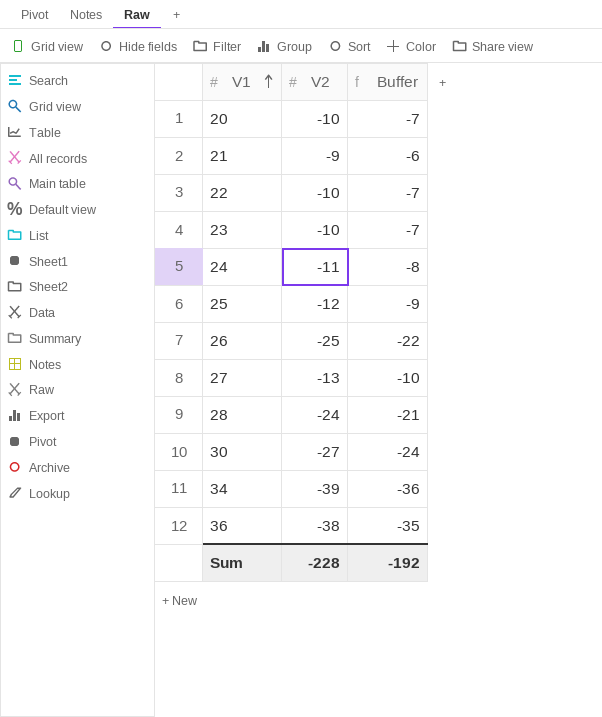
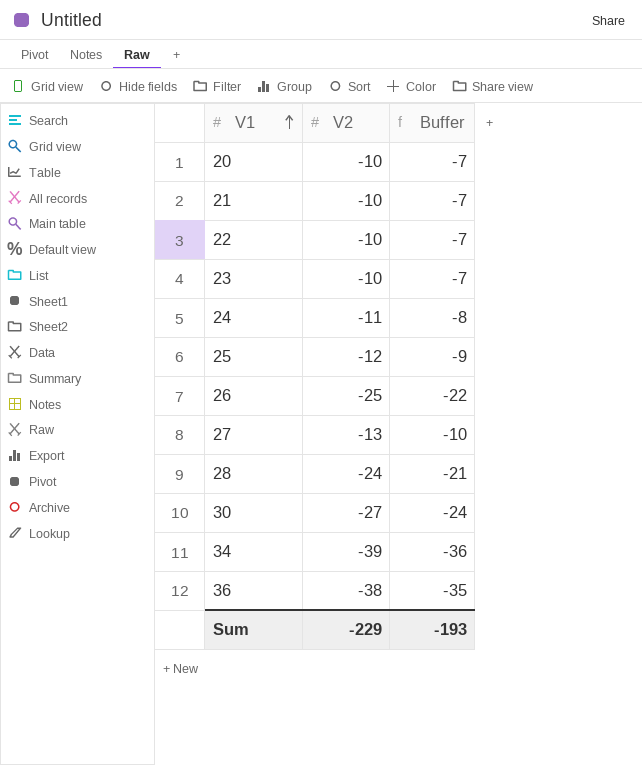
21 | V2: -9 -> -10
21 | Buffer: -6 -> -7
Sum | V2: -228 -> -229
Sum | Buffer: -192 -> -193

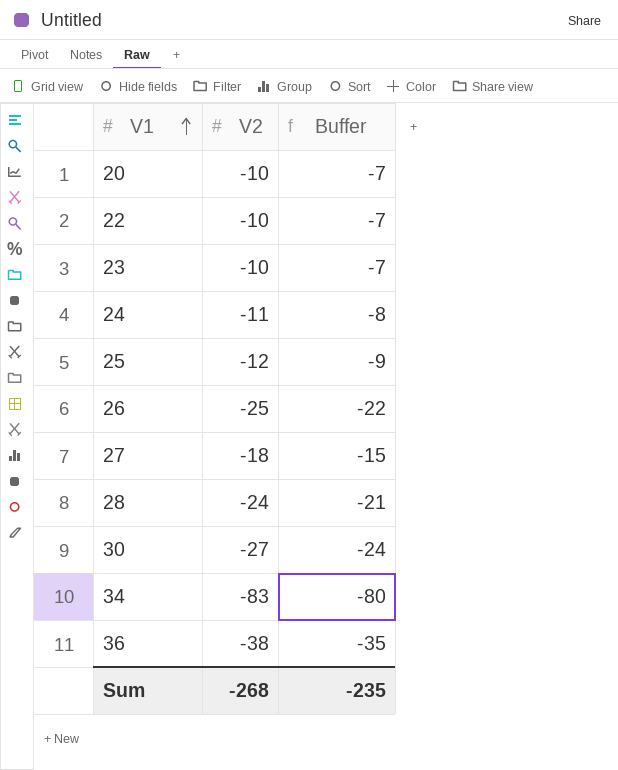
row 21: -10 | -7 -> none
27 | V2: -13 -> -18
27 | Buffer: -10 -> -15
34 | V2: -39 -> -83
34 | Buffer: -36 -> -80
Sum | V2: -229 -> -268
Sum | Buffer: -193 -> -235

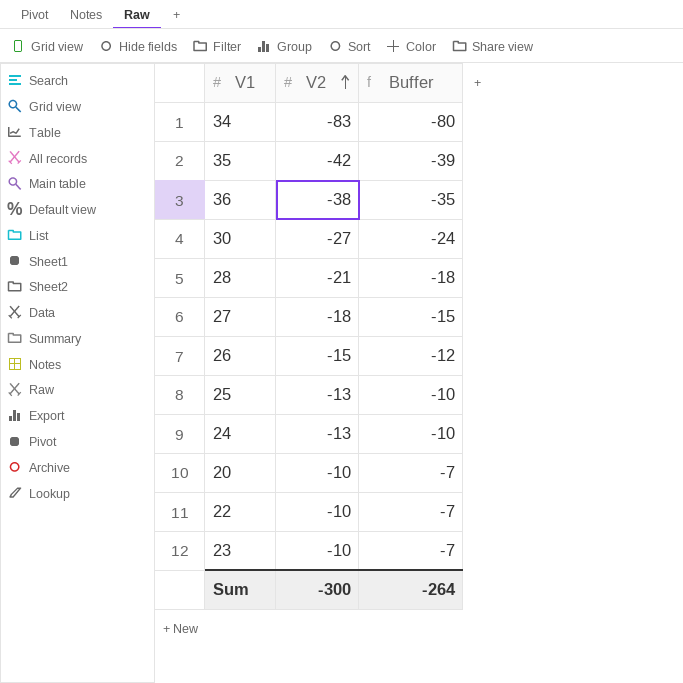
row order: V1 ascending -> V2 ascending
row 35: none -> -42 | -39
28 | V2: -24 -> -21
28 | Buffer: -21 -> -18
26 | V2: -25 -> -15
26 | Buffer: -22 -> -12
25 | V2: -12 -> -13
25 | Buffer: -9 -> -10
24 | V2: -11 -> -13
24 | Buffer: -8 -> -10
Sum | V2: -268 -> -300
Sum | Buffer: -235 -> -264

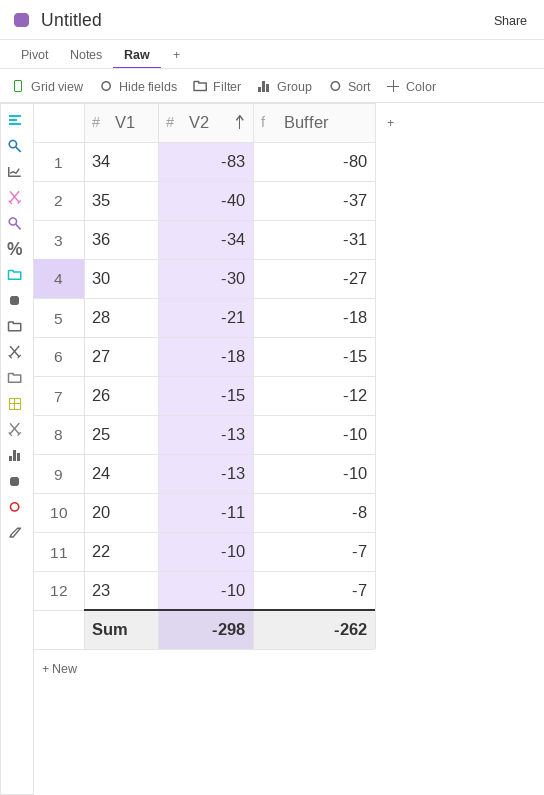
35 | V2: -42 -> -40
35 | Buffer: -39 -> -37
36 | V2: -38 -> -34
36 | Buffer: -35 -> -31
30 | V2: -27 -> -30
30 | Buffer: -24 -> -27
20 | V2: -10 -> -11
20 | Buffer: -7 -> -8
Sum | V2: -300 -> -298
Sum | Buffer: -264 -> -262

